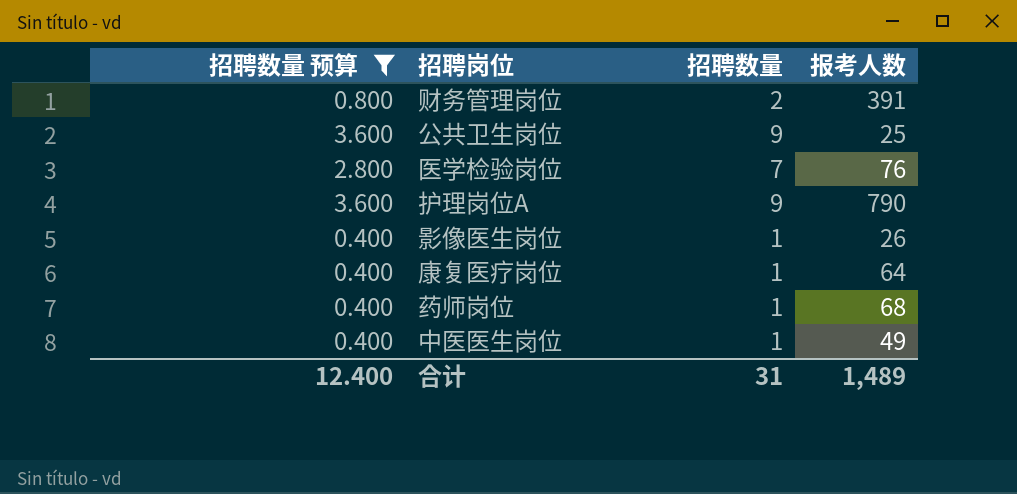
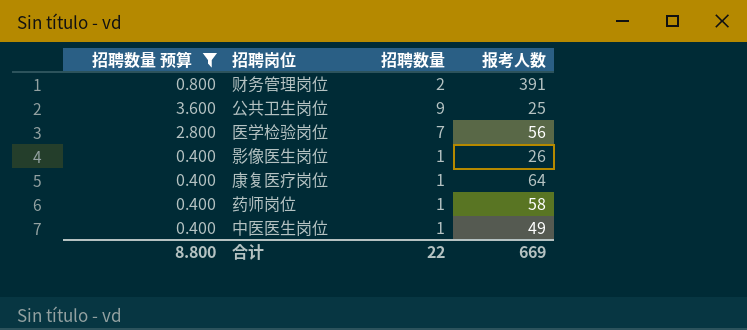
row 护理岗位A: 3.600 | 9 | 790 -> none
医学检验岗位 | 报考人数: 76 -> 56
药师岗位 | 报考人数: 68 -> 58
合计 | 招聘数量 预算: 12.400 -> 8.800
合计 | 招聘数量: 31 -> 22
合计 | 报考人数: 1,489 -> 669

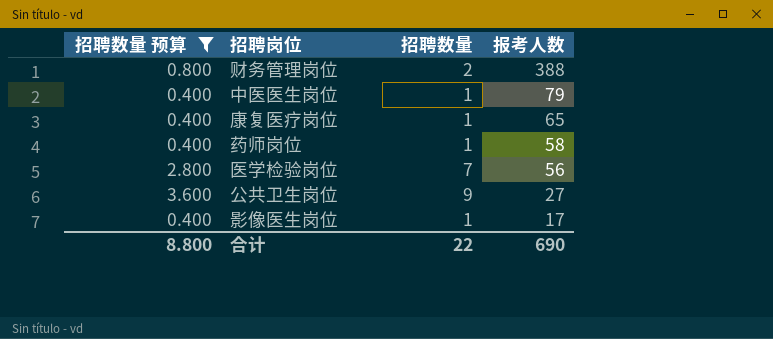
row order: none -> 报考人数 descending
财务管理岗位 | 报考人数: 391 -> 388
中医医生岗位 | 报考人数: 49 -> 79
康复医疗岗位 | 报考人数: 64 -> 65
公共卫生岗位 | 报考人数: 25 -> 27
影像医生岗位 | 报考人数: 26 -> 17
合计 | 报考人数: 669 -> 690

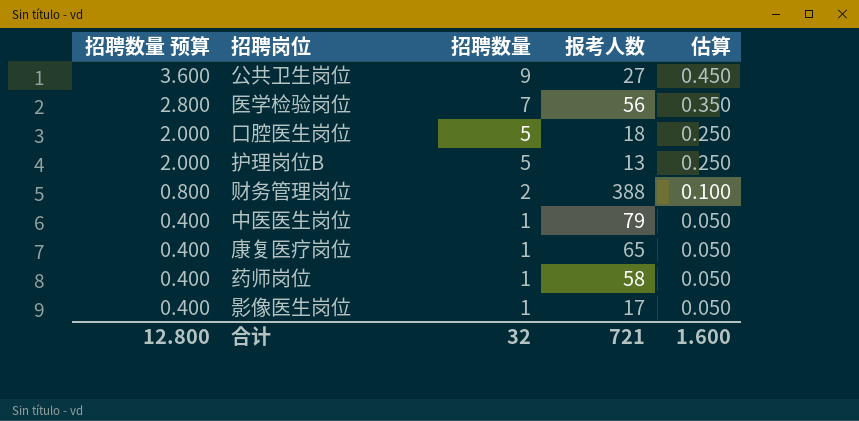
filter: 招聘数量 预算 != 2.000 -> none
row order: 报考人数 descending -> 招聘数量 预算 descending
column 估算 | formula: none -> [招聘数量] * 0.05
合计 | 招聘数量 预算: 8.800 -> 12.800
合计 | 招聘数量: 22 -> 32
合计 | 报考人数: 690 -> 721

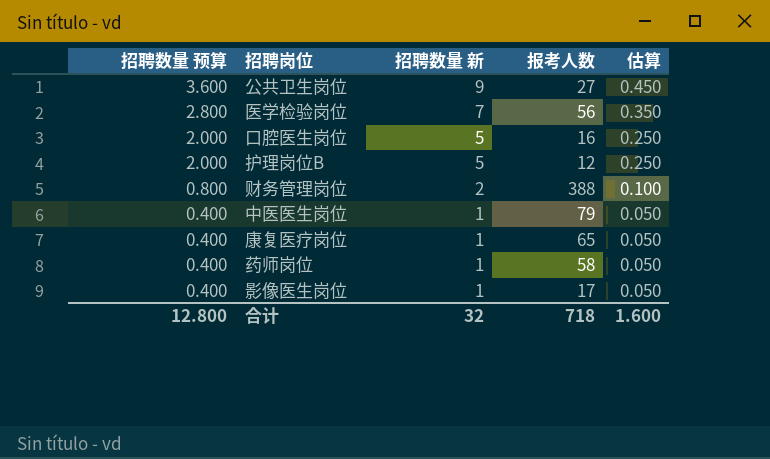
column name: 招聘数量 -> 招聘数量 新
口腔医生岗位 | 报考人数: 18 -> 16
护理岗位B | 报考人数: 13 -> 12
合计 | 报考人数: 721 -> 718

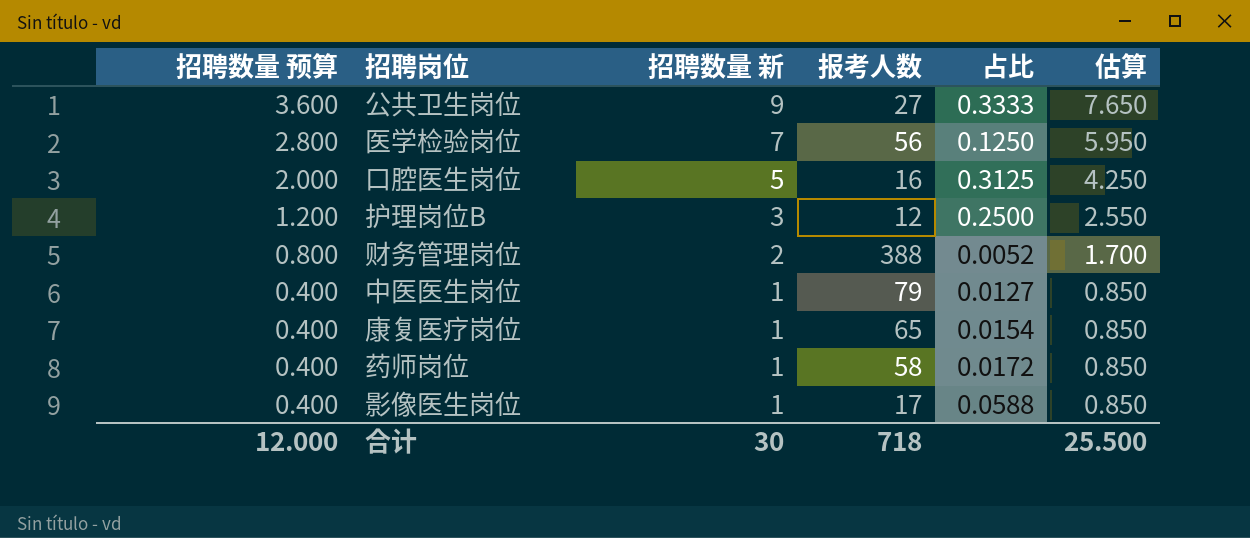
column 占比 | formula: none -> [招聘数量 新] / [报考人数]
column 估算 | formula: [招聘数量 新] * 0.05 -> [招聘数量 新] * 0.85
护理岗位B | 招聘数量 预算: 2.000 -> 1.200
护理岗位B | 招聘数量 新: 5 -> 3
合计 | 招聘数量 预算: 12.800 -> 12.000
合计 | 招聘数量 新: 32 -> 30
合计 | 估算: 1.600 -> 25.500

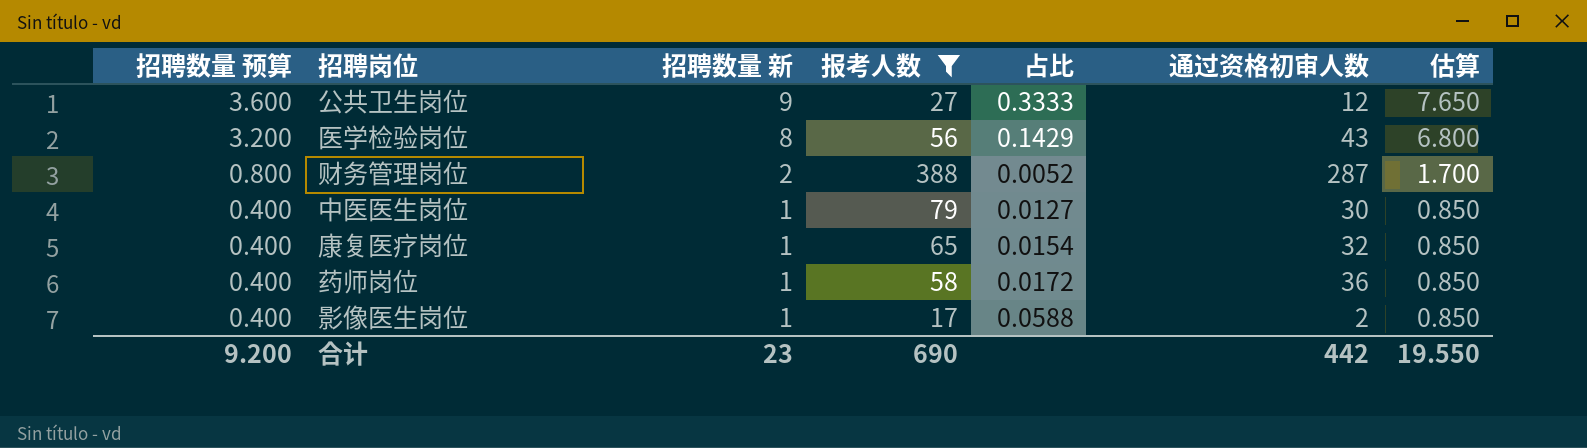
filter: none -> 报考人数 >= 17
column 通过资格初审人数 | position: none -> 6
医学检验岗位 | 招聘数量 预算: 2.800 -> 3.200
医学检验岗位 | 招聘数量 新: 7 -> 8
医学检验岗位 | 占比: 0.1250 -> 0.1429
医学检验岗位 | 估算: 5.950 -> 6.800
合计 | 招聘数量 预算: 12.000 -> 9.200
合计 | 招聘数量 新: 30 -> 23
合计 | 报考人数: 718 -> 690
合计 | 估算: 25.500 -> 19.550

